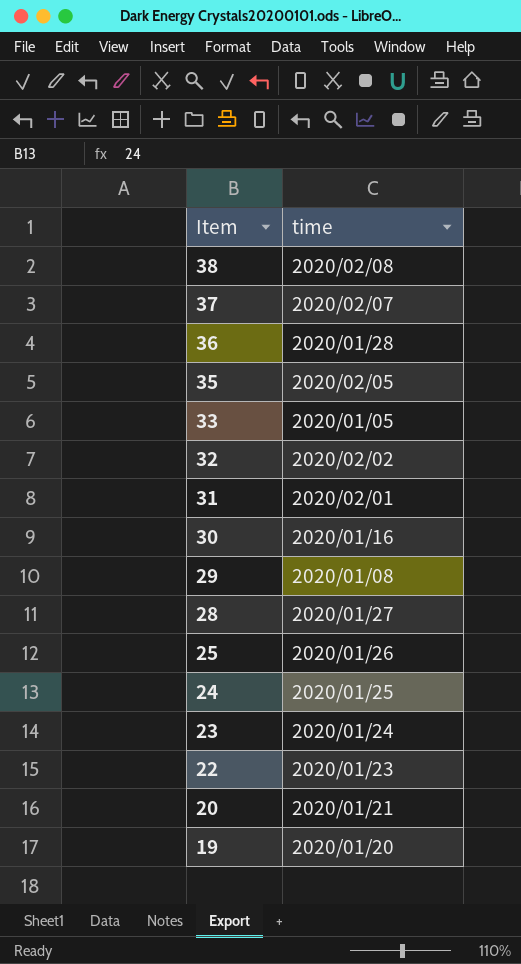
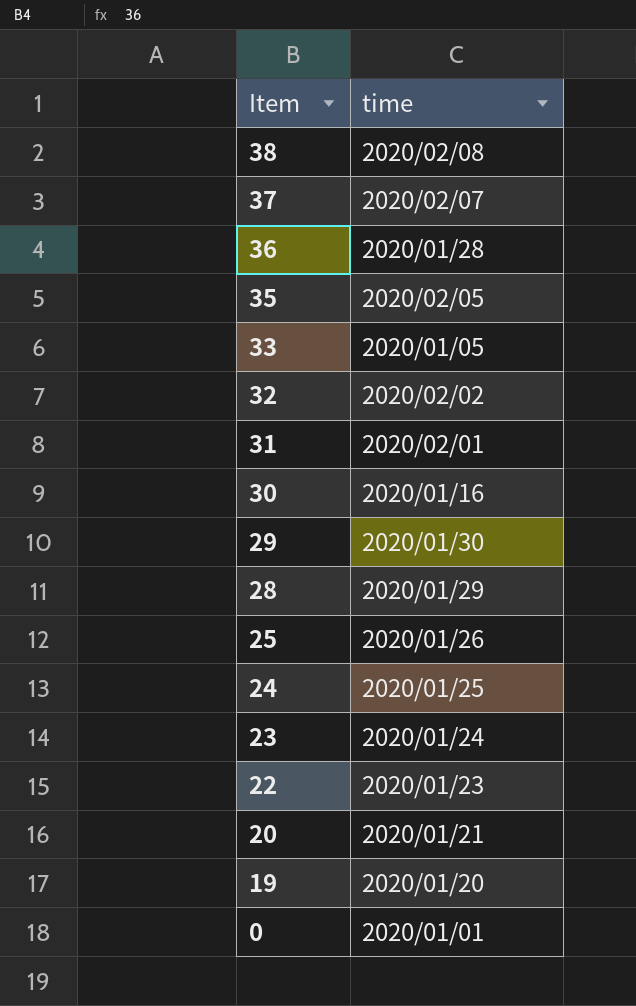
29 | time: 2020/01/08 -> 2020/01/30
28 | time: 2020/01/27 -> 2020/01/29
row 0: none -> 2020/01/01

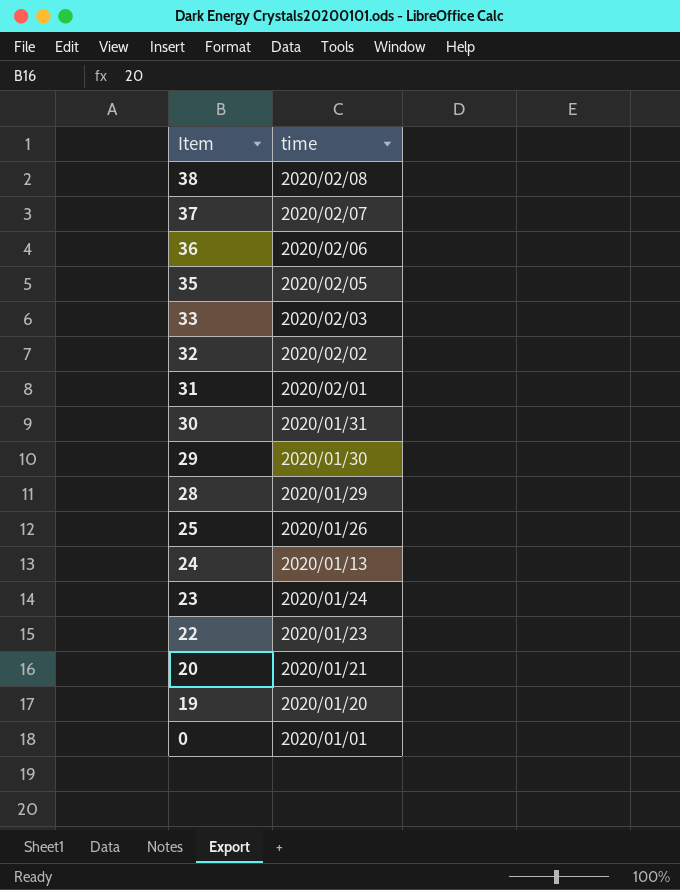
36 | time: 2020/01/28 -> 2020/02/06
33 | time: 2020/01/05 -> 2020/02/03
30 | time: 2020/01/16 -> 2020/01/31
24 | time: 2020/01/25 -> 2020/01/13

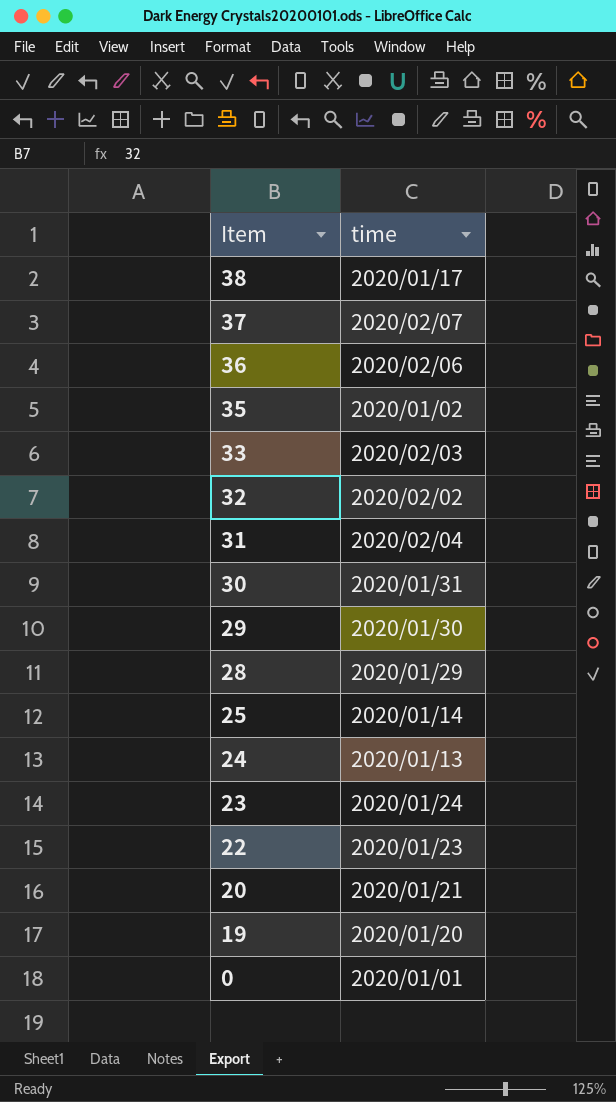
38 | time: 2020/02/08 -> 2020/01/17
35 | time: 2020/02/05 -> 2020/01/02
31 | time: 2020/02/01 -> 2020/02/04
25 | time: 2020/01/26 -> 2020/01/14

